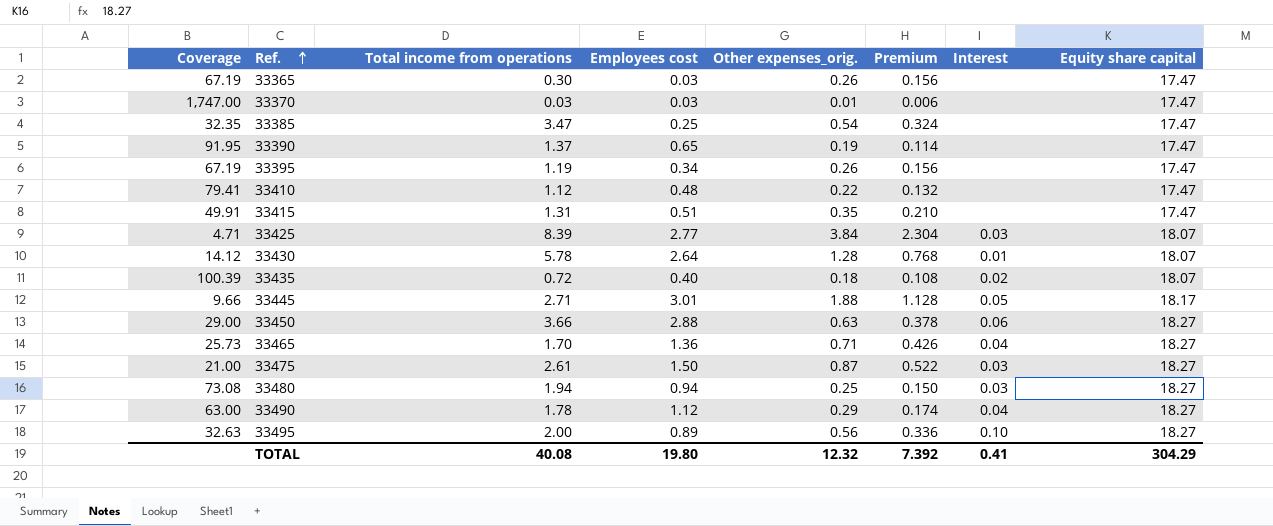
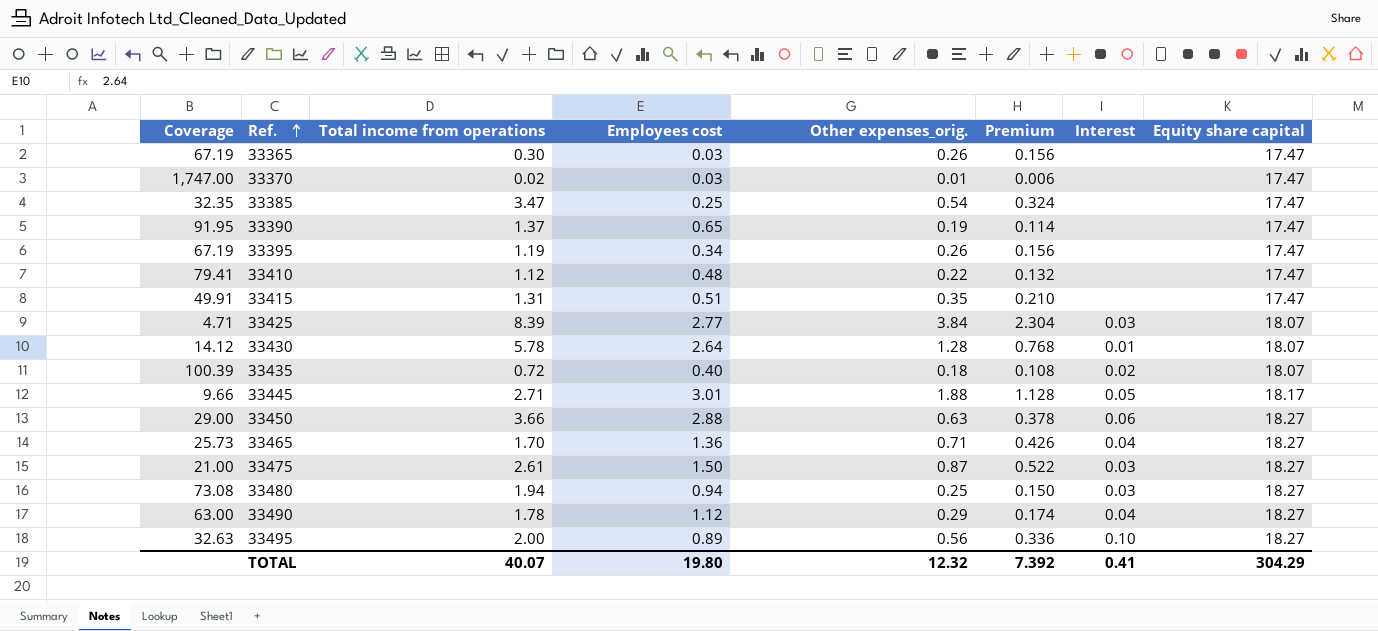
33370 | Total income from operations: 0.03 -> 0.02
TOTAL | Total income from operations: 40.08 -> 40.07

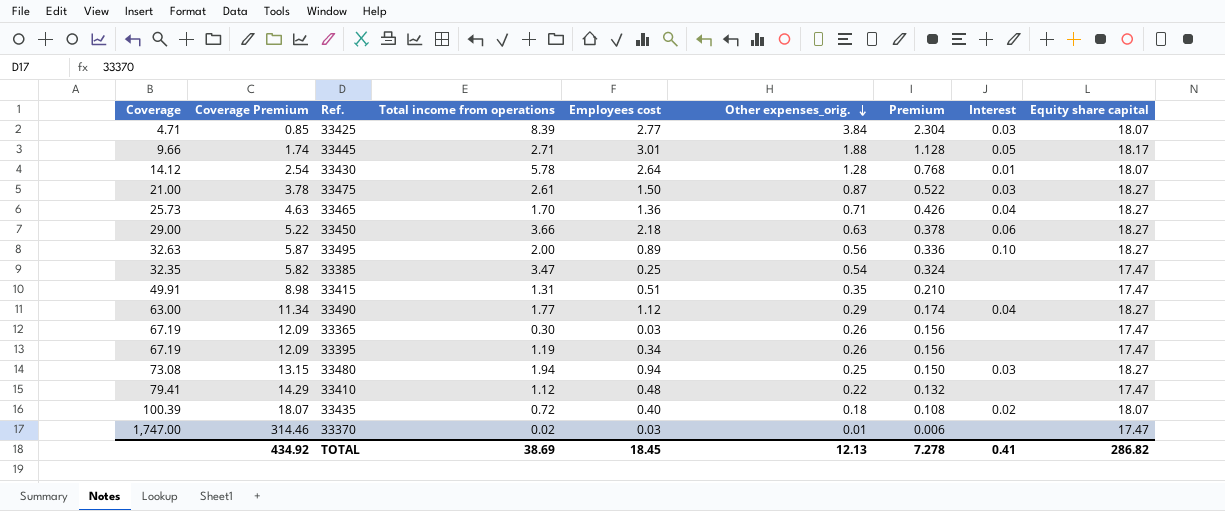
row order: Ref. ascending -> Other expenses_orig. descending
column Coverage Premium | formula: none -> [Coverage] * 0.18
row 33390: 91.95 | 1.37 | 0.65 | 0.19 | 0.114 | none | 17.47 -> none
33450 | Employees cost: 2.88 -> 2.18
33490 | Total income from operations: 1.78 -> 1.77
TOTAL | Total income from operations: 40.07 -> 38.69
TOTAL | Employees cost: 19.80 -> 18.45
TOTAL | Other expenses_orig.: 12.32 -> 12.13
TOTAL | Premium: 7.392 -> 7.278
TOTAL | Equity share capital: 304.29 -> 286.82

